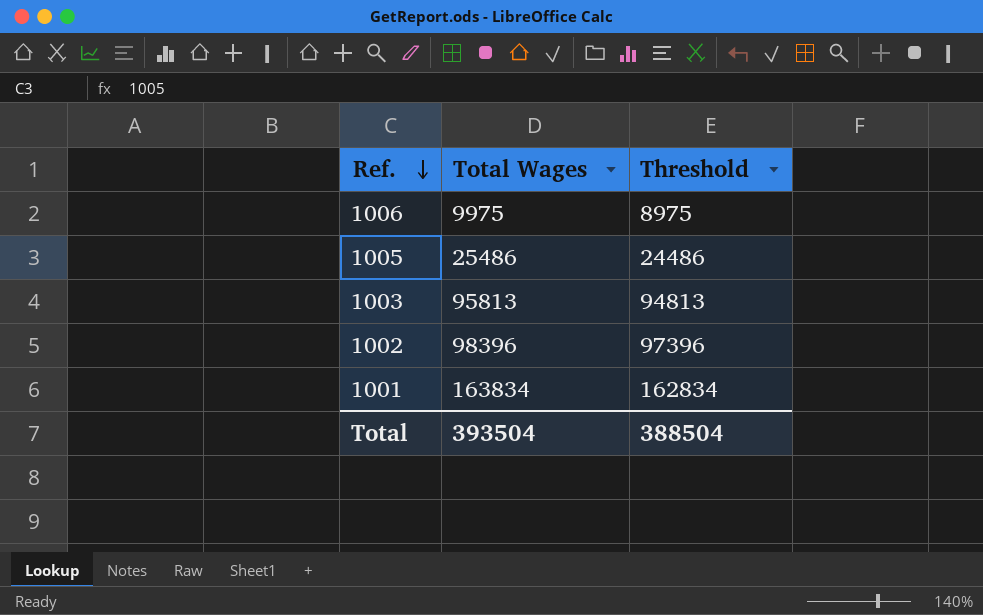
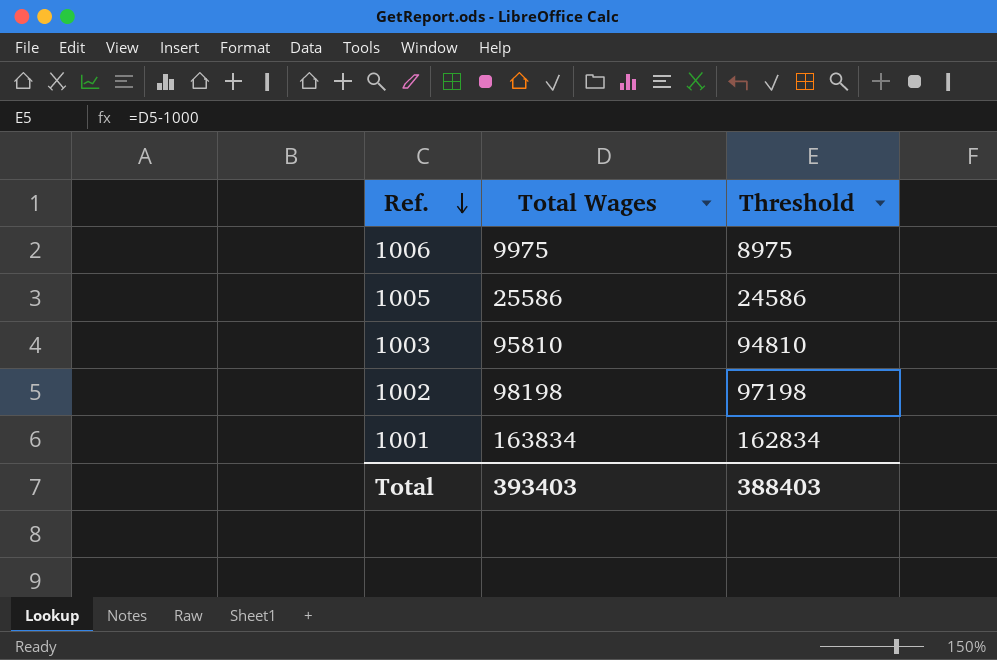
1005 | Total Wages: 25486 -> 25586
1005 | Threshold: 24486 -> 24586
1003 | Total Wages: 95813 -> 95810
1003 | Threshold: 94813 -> 94810
1002 | Total Wages: 98396 -> 98198
1002 | Threshold: 97396 -> 97198
Total | Total Wages: 393504 -> 393403
Total | Threshold: 388504 -> 388403

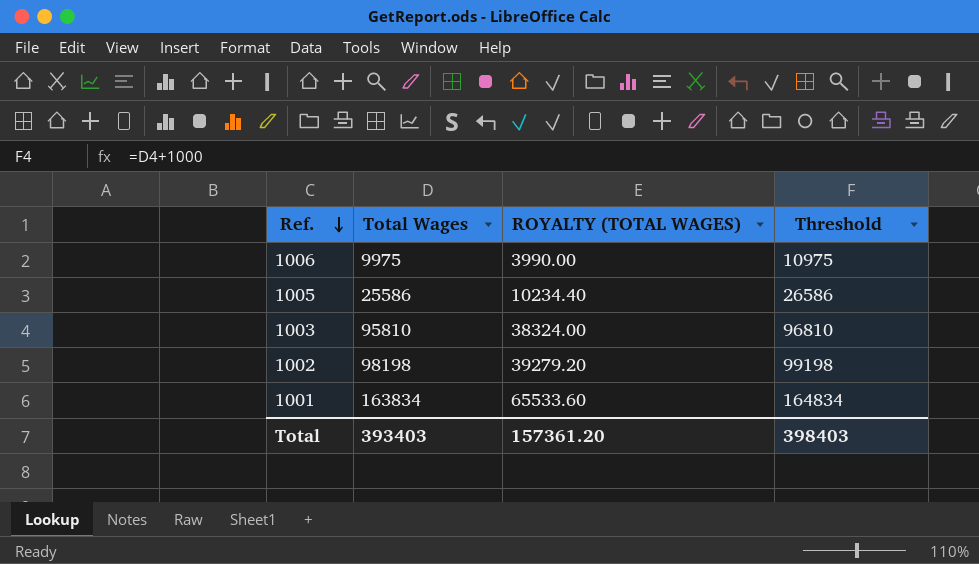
column ROYALTY (TOTAL WAGES) | formula: none -> [Total Wages] * 0.4
column Threshold | formula: [Total Wages] - 1000 -> [Total Wages] + 1000
Total | Threshold: 388403 -> 398403

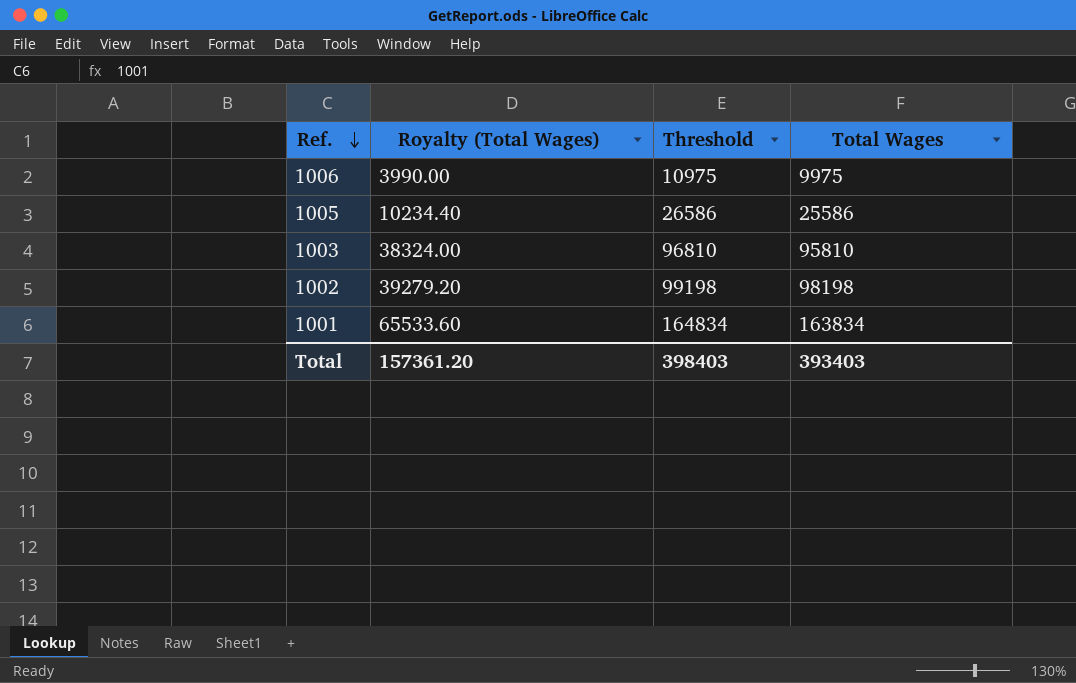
column name: ROYALTY (TOTAL WAGES) -> Royalty (Total Wages)
column Total Wages | position: 2 -> 4

